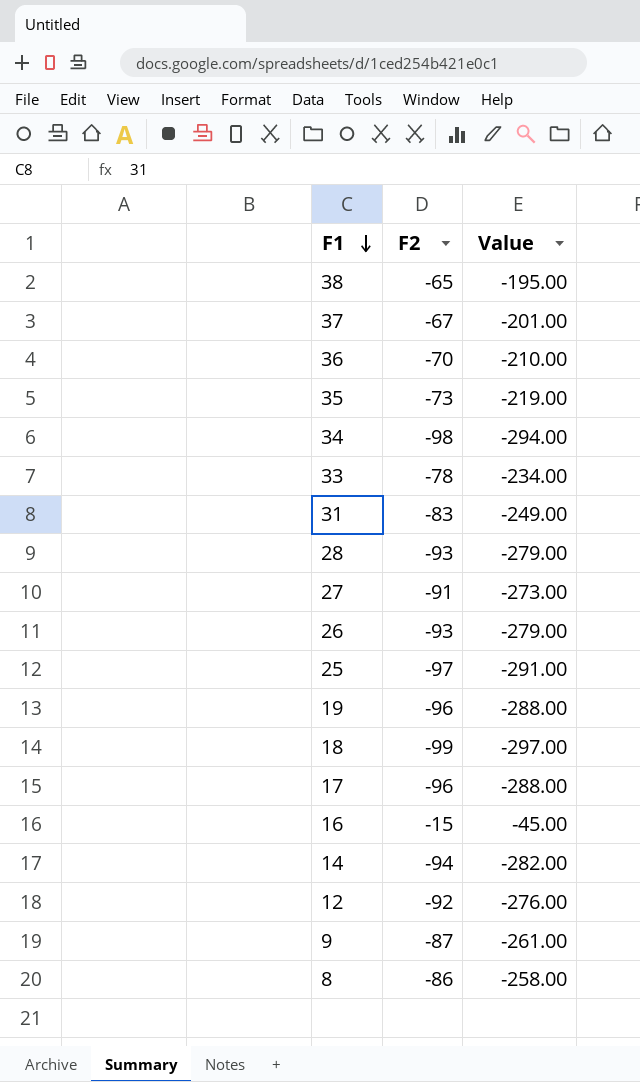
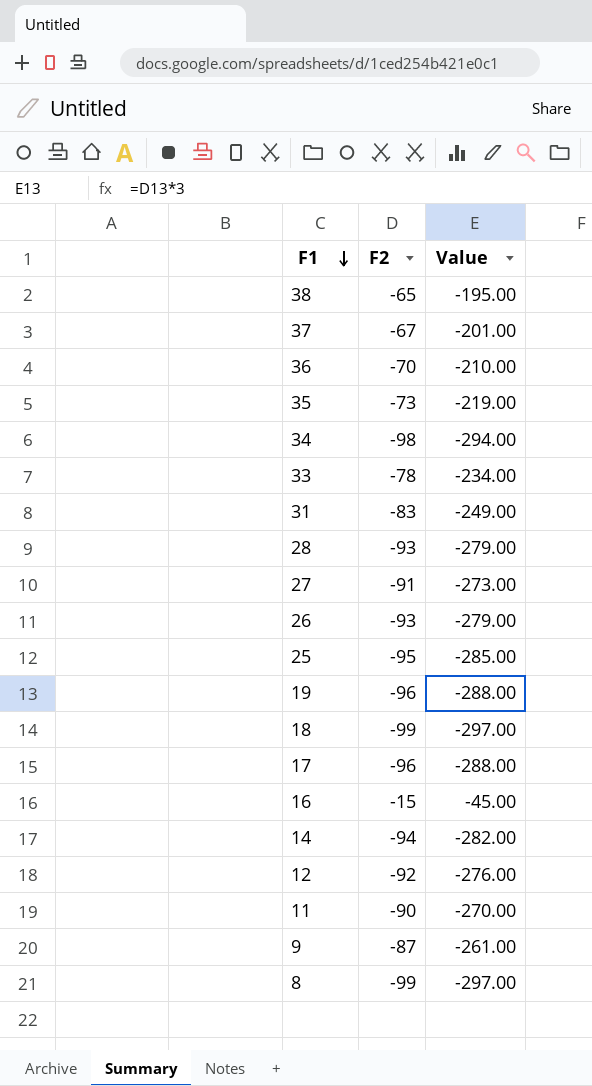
25 | F2: -97 -> -95
25 | Value: -291.00 -> -285.00
row 11: none -> -90 | -270.00
8 | F2: -86 -> -99
8 | Value: -258.00 -> -297.00

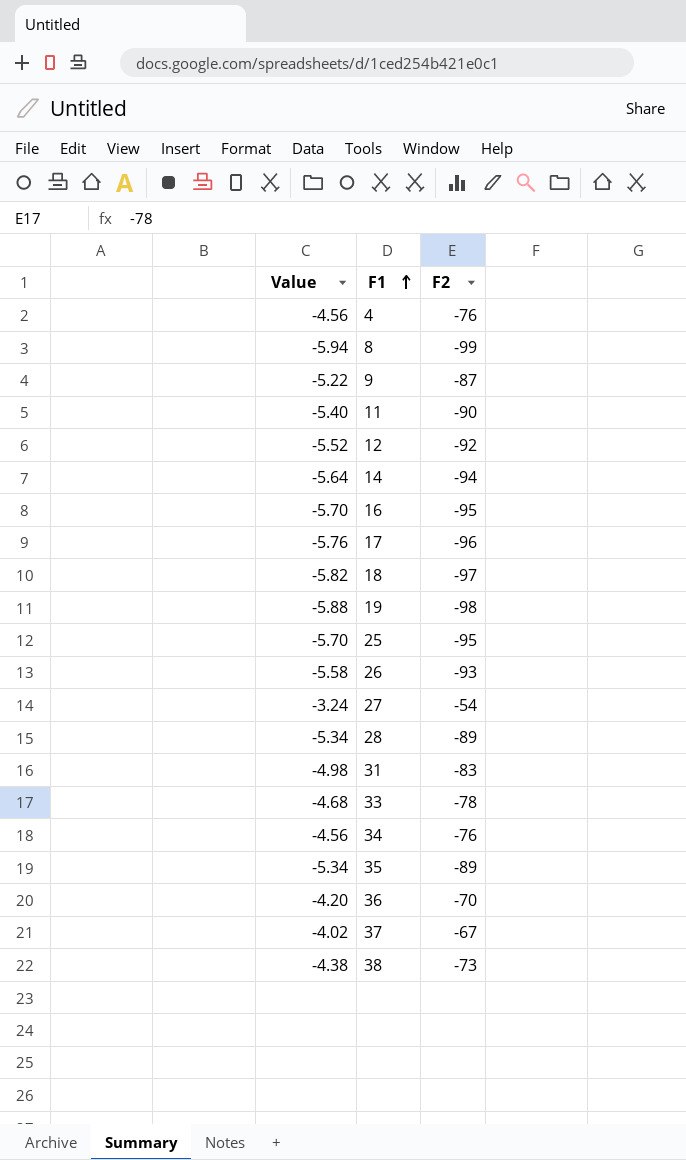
row order: F1 descending -> F1 ascending
column Value | formula: [F2] * 3 -> [F2] * 0.06
column Value | position: 3 -> 1
row 4: none -> -4.56 | -76
16 | F2: -15 -> -95
18 | F2: -99 -> -97
19 | F2: -96 -> -98
27 | F2: -91 -> -54
28 | F2: -93 -> -89
34 | F2: -98 -> -76
35 | F2: -73 -> -89
38 | F2: -65 -> -73

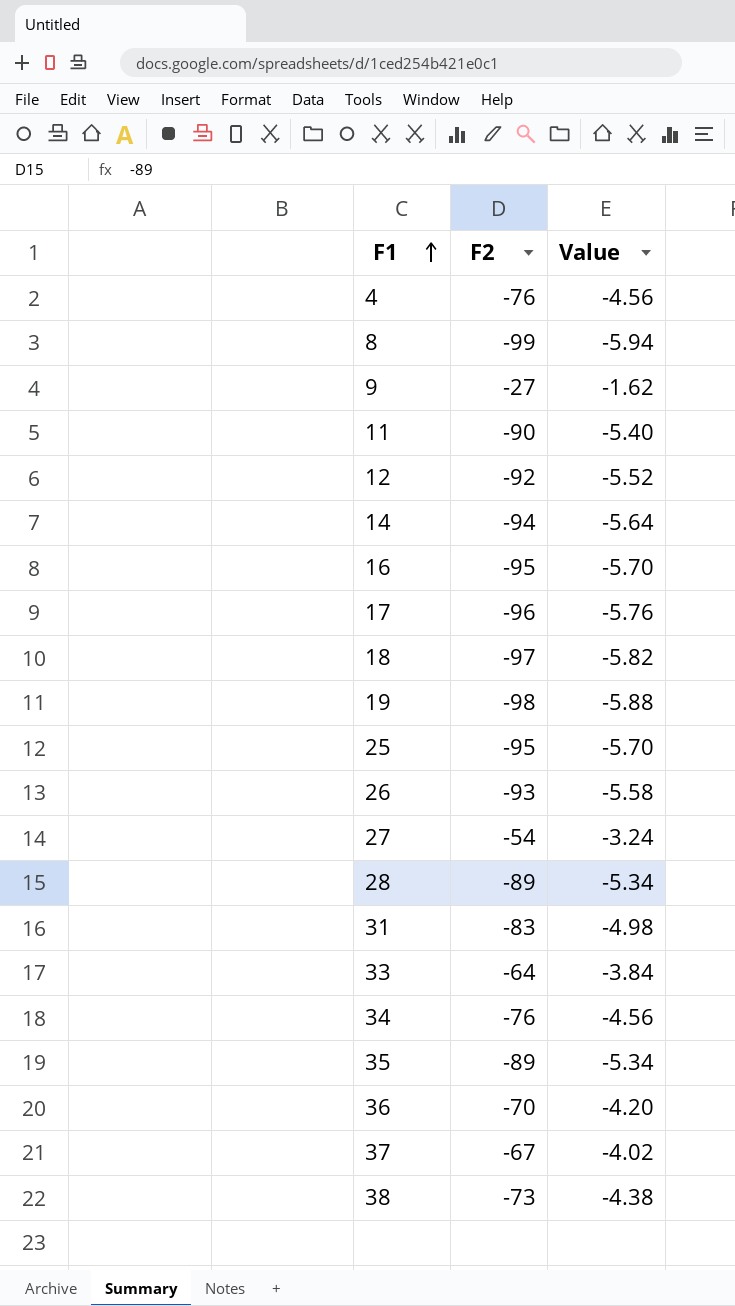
column Value | position: 1 -> 3
9 | F2: -87 -> -27
9 | Value: -5.22 -> -1.62
33 | F2: -78 -> -64
33 | Value: -4.68 -> -3.84

